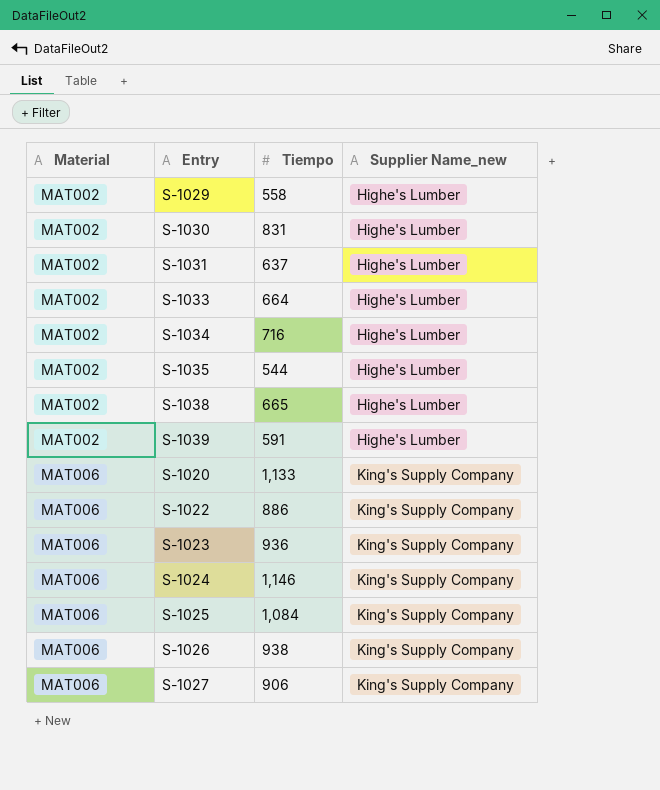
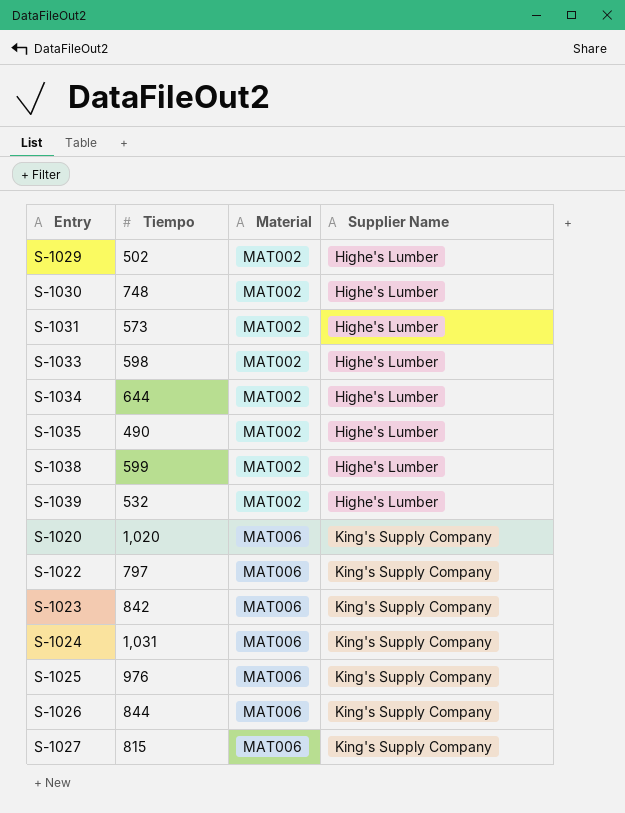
column Material | position: 1 -> 3
column name: Supplier Name_new -> Supplier Name
S-1029 | Tiempo: 558 -> 502
S-1030 | Tiempo: 831 -> 748
S-1031 | Tiempo: 637 -> 573
S-1033 | Tiempo: 664 -> 598
S-1034 | Tiempo: 716 -> 644
S-1035 | Tiempo: 544 -> 490
S-1038 | Tiempo: 665 -> 599
S-1039 | Tiempo: 591 -> 532
S-1020 | Tiempo: 1,133 -> 1,020
S-1022 | Tiempo: 886 -> 797
S-1023 | Tiempo: 936 -> 842
S-1024 | Tiempo: 1,146 -> 1,031
S-1025 | Tiempo: 1,084 -> 976
S-1026 | Tiempo: 938 -> 844
S-1027 | Tiempo: 906 -> 815

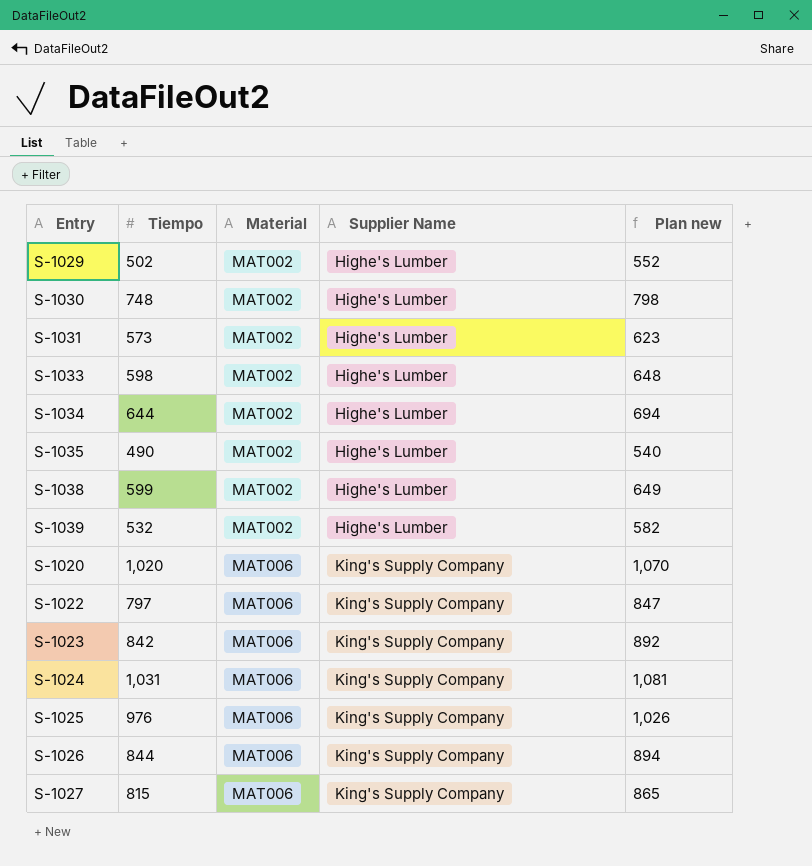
column Plan new | formula: none -> [Tiempo] + 50

